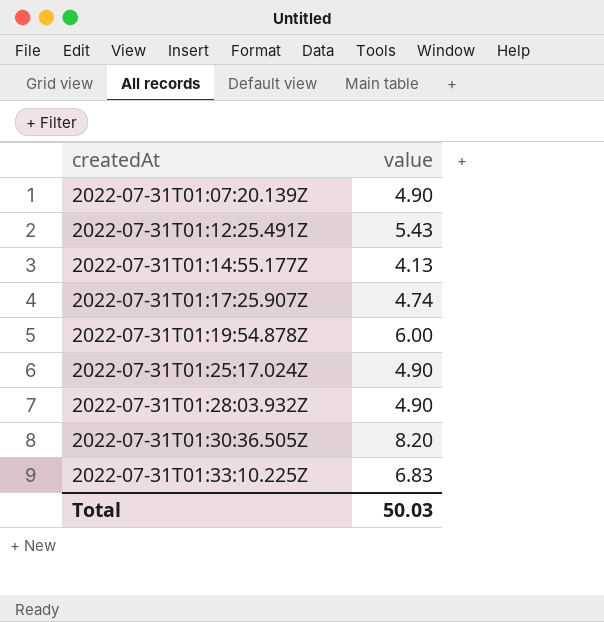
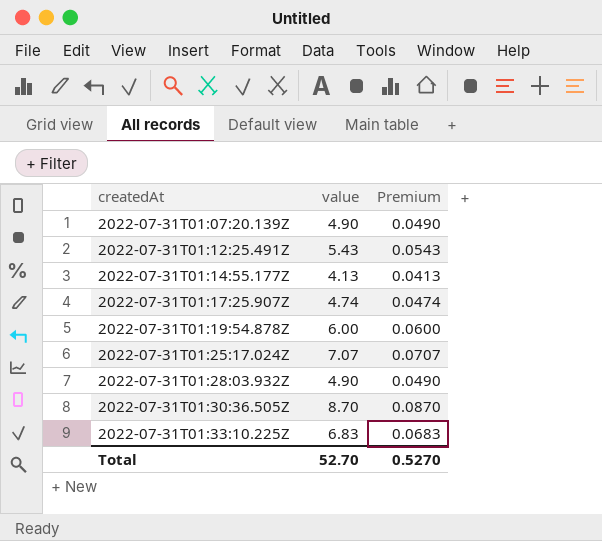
column Premium | formula: none -> [value] * 0.01
2022-07-31T01:25:17.024Z | value: 4.90 -> 7.07
2022-07-31T01:30:36.505Z | value: 8.20 -> 8.70
Total | value: 50.03 -> 52.70

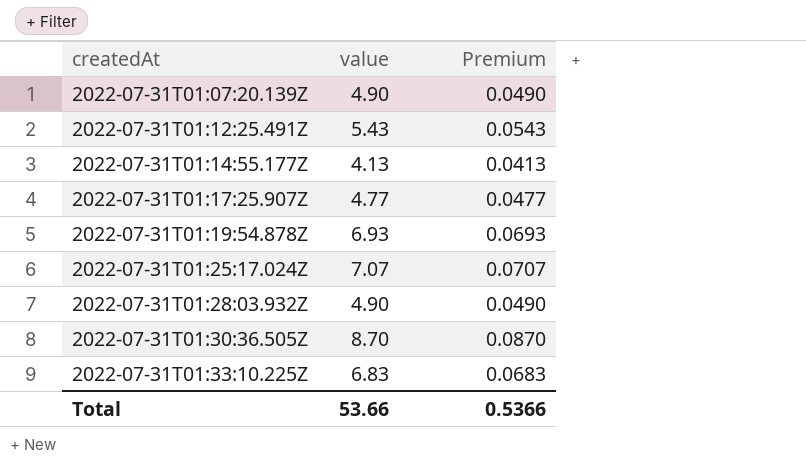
2022-07-31T01:17:25.907Z | value: 4.74 -> 4.77
2022-07-31T01:17:25.907Z | Premium: 0.0474 -> 0.0477
2022-07-31T01:19:54.878Z | value: 6.00 -> 6.93
2022-07-31T01:19:54.878Z | Premium: 0.0600 -> 0.0693
Total | value: 52.70 -> 53.66
Total | Premium: 0.5270 -> 0.5366

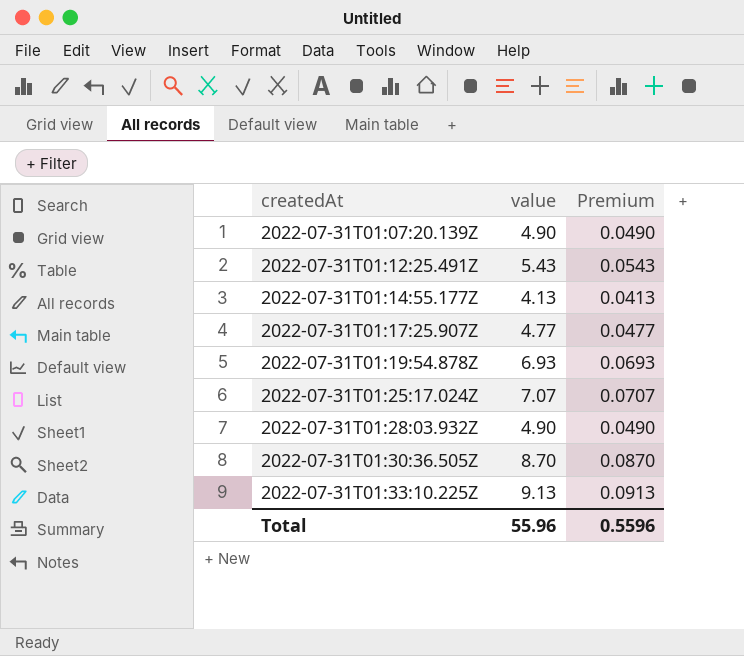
2022-07-31T01:33:10.225Z | value: 6.83 -> 9.13
2022-07-31T01:33:10.225Z | Premium: 0.0683 -> 0.0913
Total | value: 53.66 -> 55.96
Total | Premium: 0.5366 -> 0.5596

